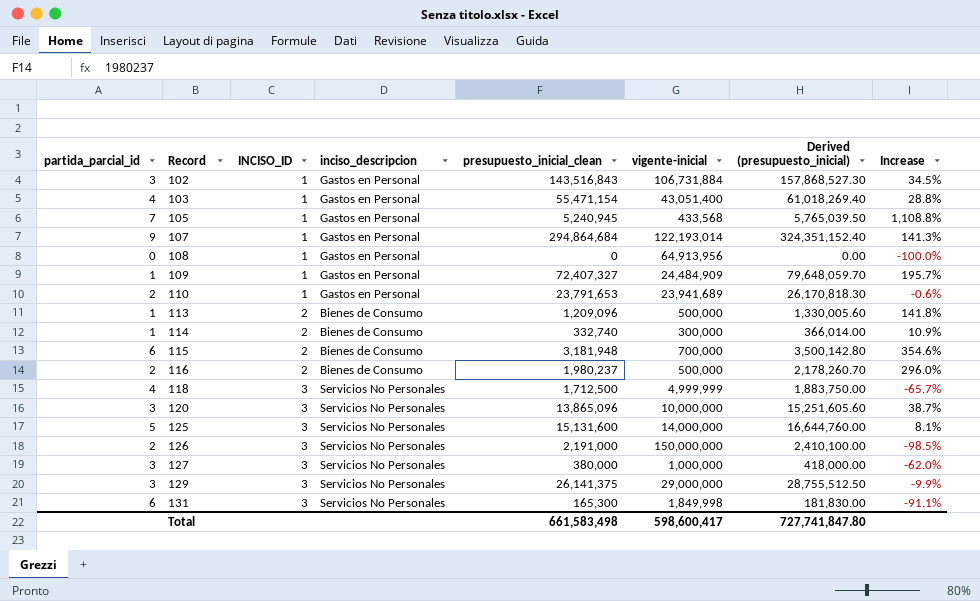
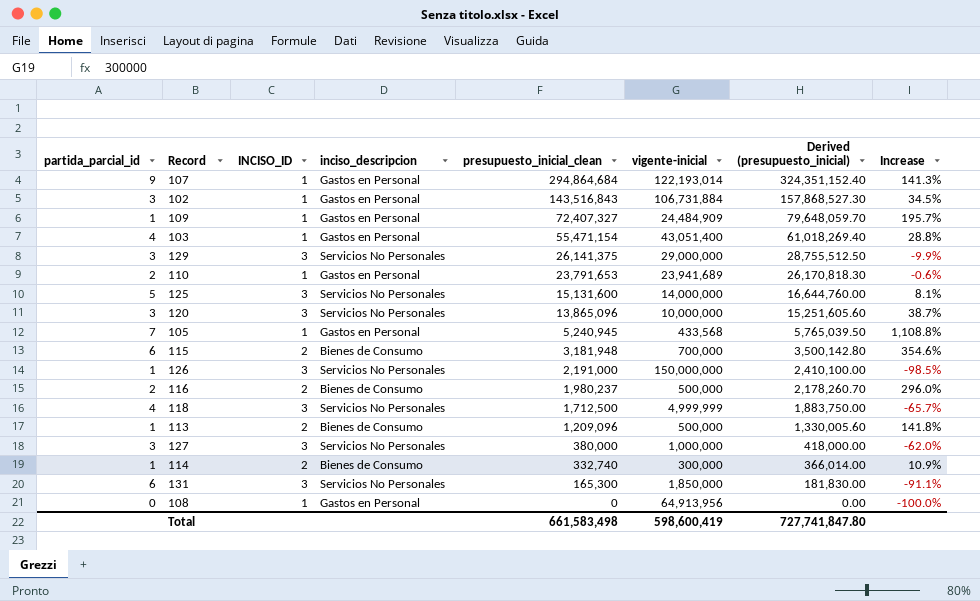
row order: Record ascending -> presupuesto_inicial_clean descending
126 | partida_parcial_id: 2 -> 1
131 | vigente-inicial: 1,849,998 -> 1,850,000
Total | vigente-inicial: 598,600,417 -> 598,600,419

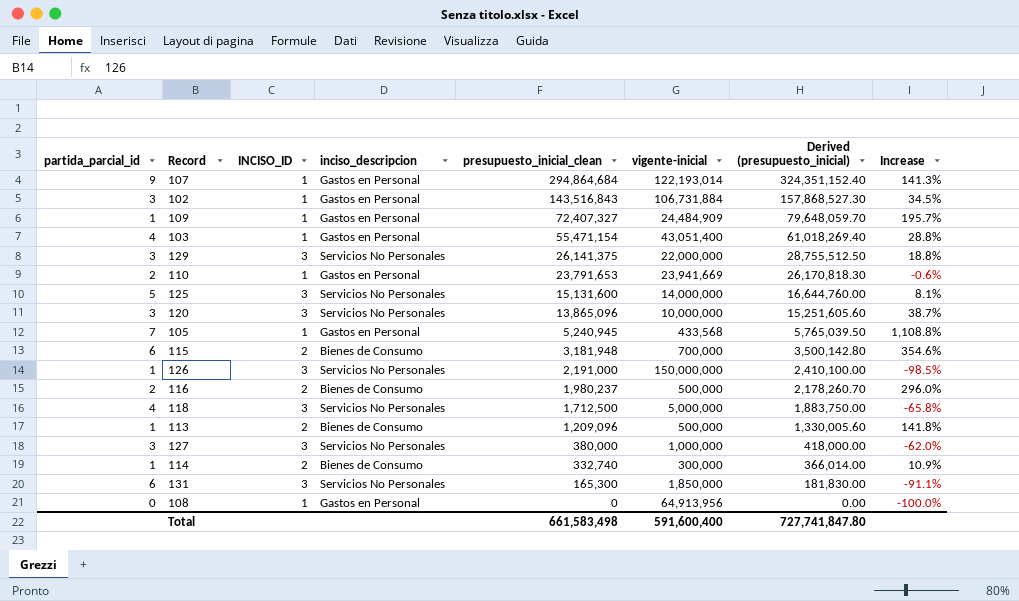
129 | vigente-inicial: 29,000,000 -> 22,000,000
129 | Increase: -9.9% -> 18.8%
110 | vigente-inicial: 23,941,689 -> 23,941,669
118 | vigente-inicial: 4,999,999 -> 5,000,000
118 | Increase: -65.7% -> -65.8%
Total | vigente-inicial: 598,600,419 -> 591,600,400

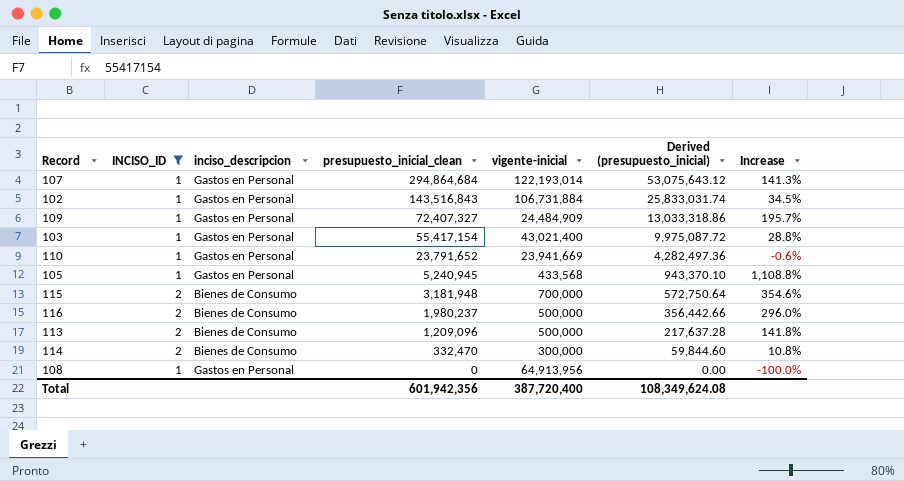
filter: none -> INCISO_ID != 3
column partida_parcial_id | position: 1 -> none
column Derived (presupuesto_inicial) | formula: [presupuesto_inicial_clean] * 1.1 -> [presupuesto_inicial_clean] * 0.18
103 | presupuesto_inicial_clean: 55,471,154 -> 55,417,154
103 | vigente-inicial: 43,051,400 -> 43,021,400
110 | presupuesto_inicial_clean: 23,791,653 -> 23,791,652
114 | presupuesto_inicial_clean: 332,740 -> 332,470
114 | Increase: 10.9% -> 10.8%
Total | presupuesto_inicial_clean: 661,583,498 -> 601,942,356
Total | vigente-inicial: 591,600,400 -> 387,720,400
Total | Derived (presupuesto_inicial): 727,741,847.80 -> 108,349,624.08

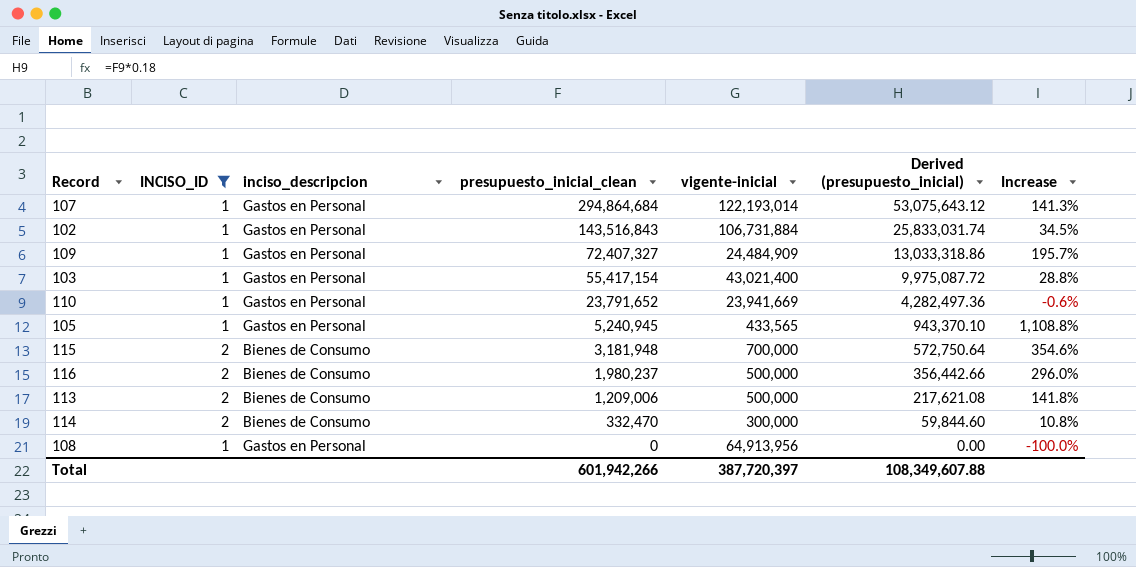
105 | vigente-inicial: 433,568 -> 433,565
113 | presupuesto_inicial_clean: 1,209,096 -> 1,209,006
113 | Derived (presupuesto_inicial): 217,637.28 -> 217,621.08
Total | presupuesto_inicial_clean: 601,942,356 -> 601,942,266
Total | vigente-inicial: 387,720,400 -> 387,720,397
Total | Derived (presupuesto_inicial): 108,349,624.08 -> 108,349,607.88

